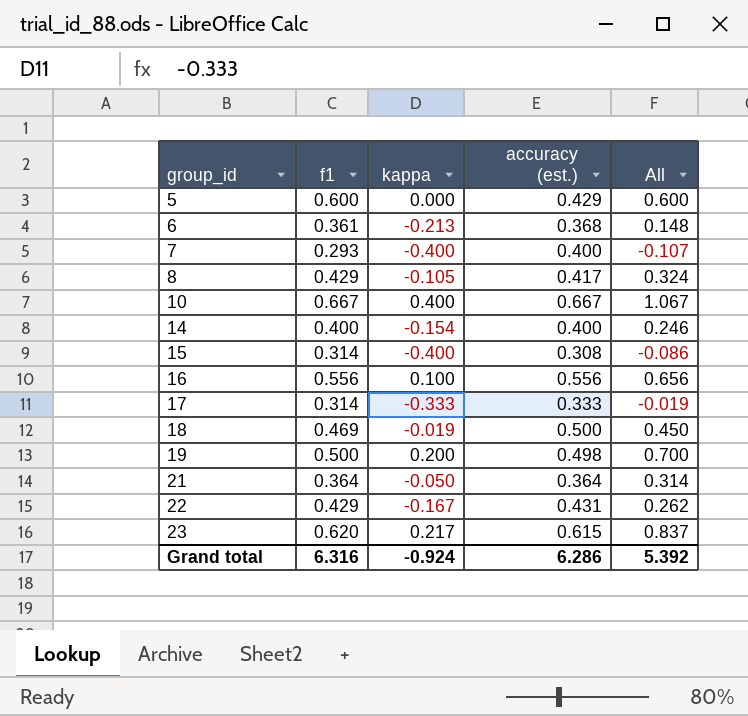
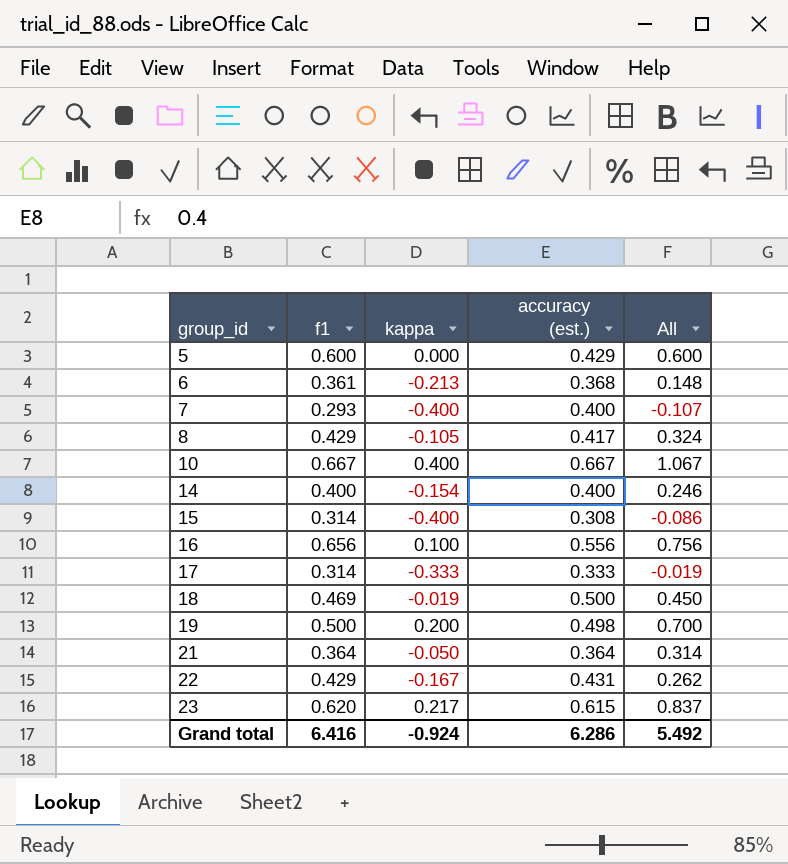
16 | f1: 0.556 -> 0.656
16 | All: 0.656 -> 0.756
Grand total | f1: 6.316 -> 6.416
Grand total | All: 5.392 -> 5.492

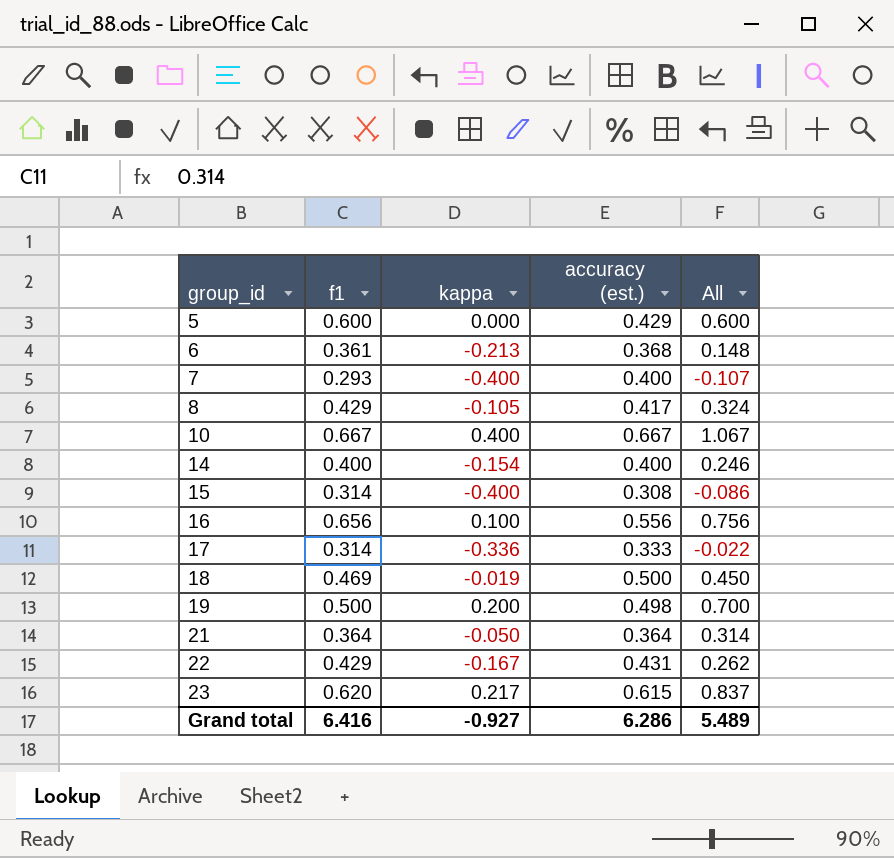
17 | kappa: -0.333 -> -0.336
17 | All: -0.019 -> -0.022
Grand total | kappa: -0.924 -> -0.927
Grand total | All: 5.492 -> 5.489

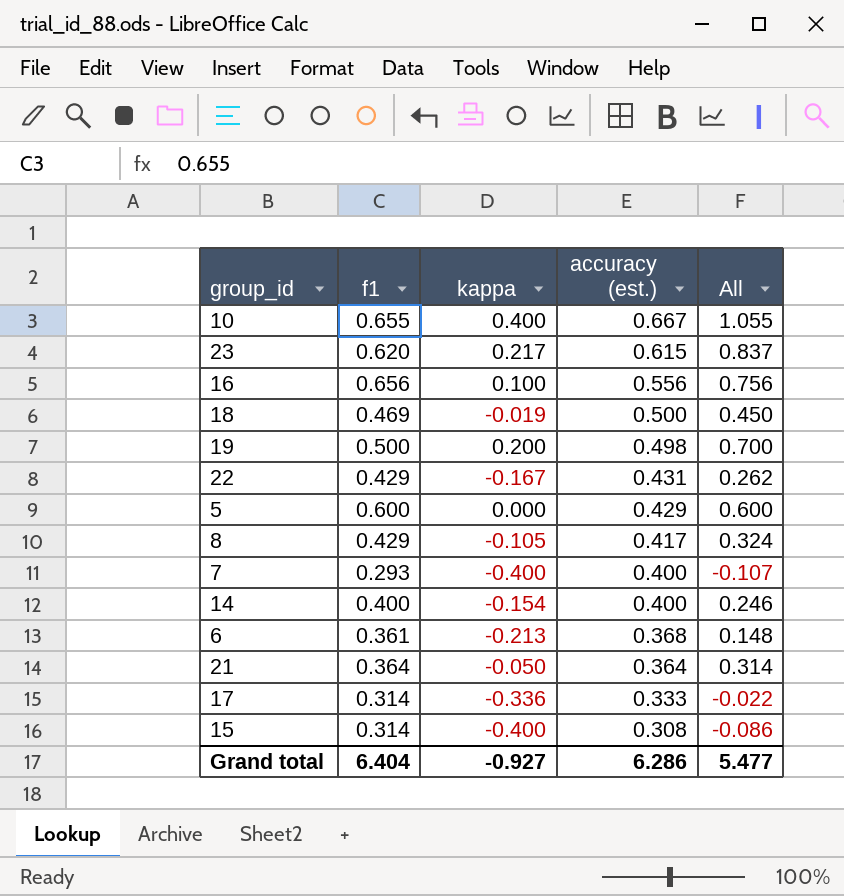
row order: group_id ascending -> accuracy (est.) descending
10 | f1: 0.667 -> 0.655
10 | All: 1.067 -> 1.055
Grand total | f1: 6.416 -> 6.404
Grand total | All: 5.489 -> 5.477

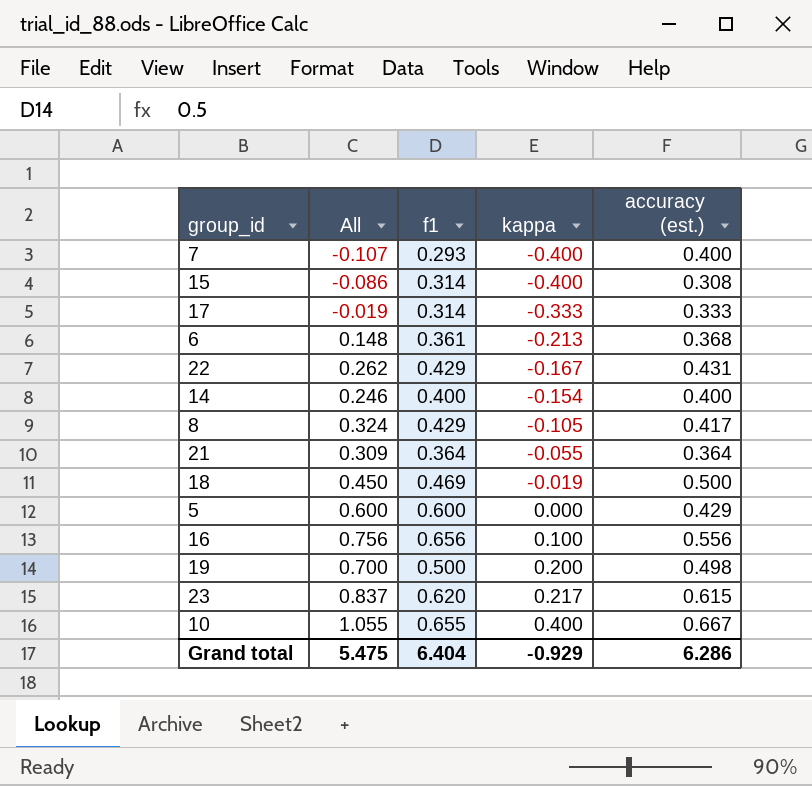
row order: accuracy (est.) descending -> kappa ascending
column All | position: 5 -> 2
17 | All: -0.022 -> -0.019
17 | kappa: -0.336 -> -0.333
21 | All: 0.314 -> 0.309
21 | kappa: -0.050 -> -0.055
Grand total | All: 5.477 -> 5.475
Grand total | kappa: -0.927 -> -0.929

